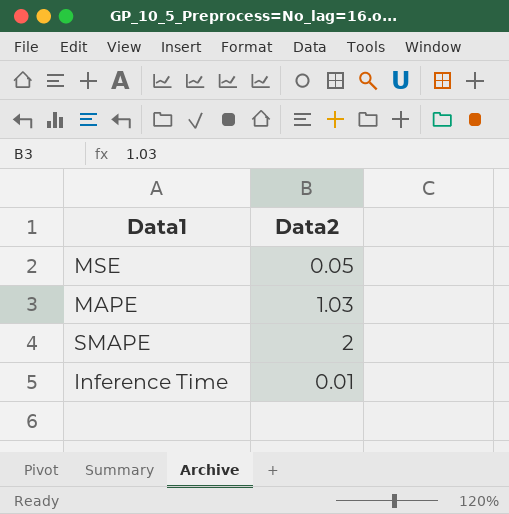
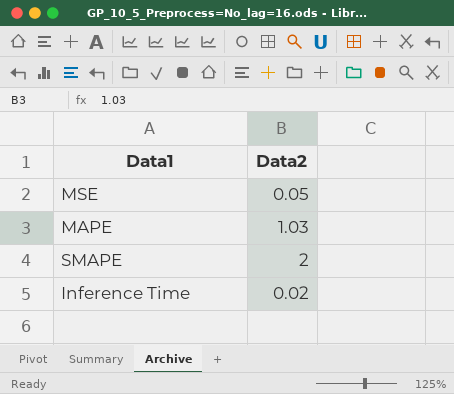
Inference Time | Data2: 0.01 -> 0.02

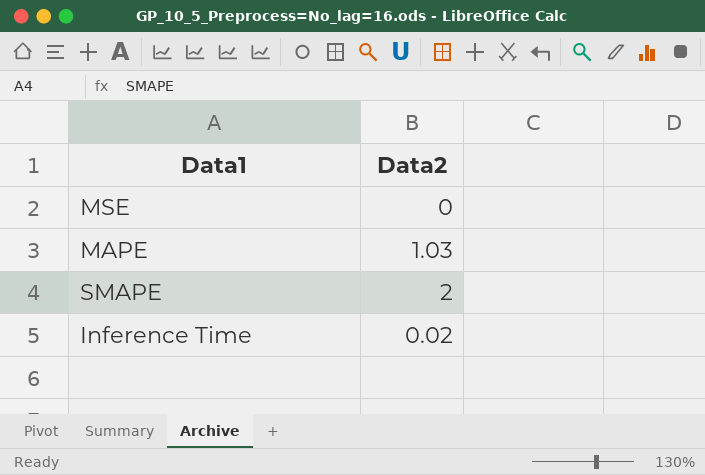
MSE | Data2: 0.05 -> 0

